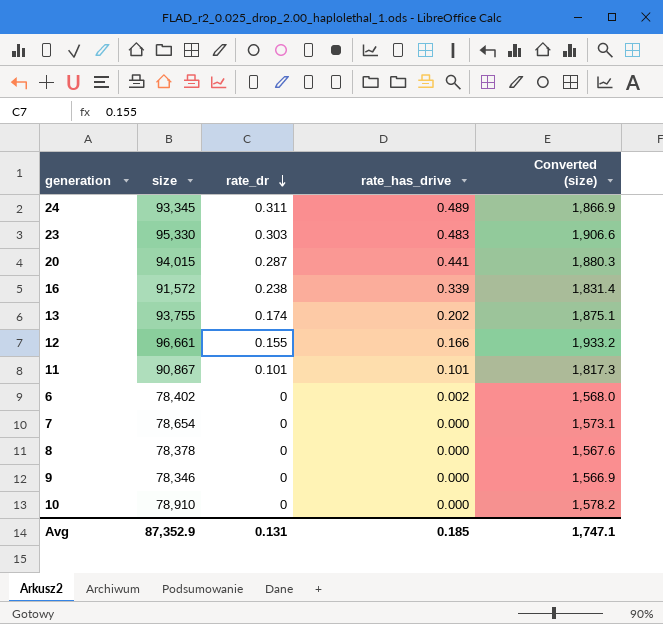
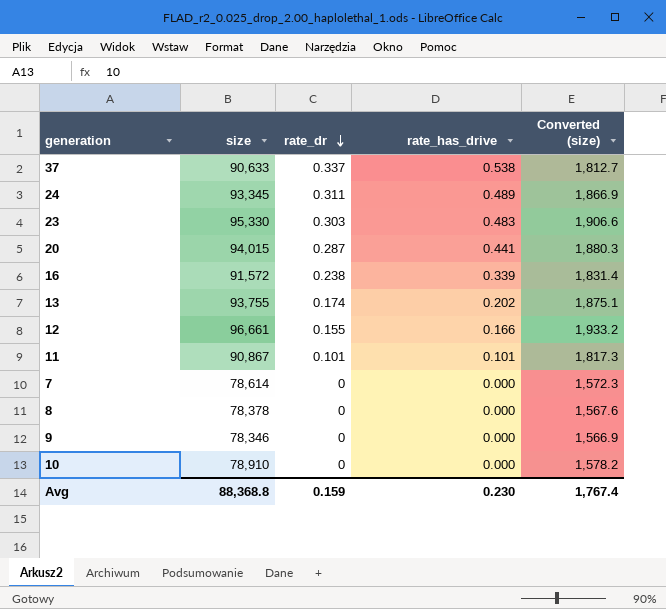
row 6: 78,402 | 0 | 0.002 | 1,568.0 -> none
row 37: none -> 90,633 | 0.337 | 0.538 | 1,812.7
7 | size: 78,654 -> 78,614
7 | Converted (size): 1,573.1 -> 1,572.3
Avg | size: 87,352.9 -> 88,368.8
Avg | rate_dr: 0.131 -> 0.159
Avg | rate_has_drive: 0.185 -> 0.230
Avg | Converted (size): 1,747.1 -> 1,767.4

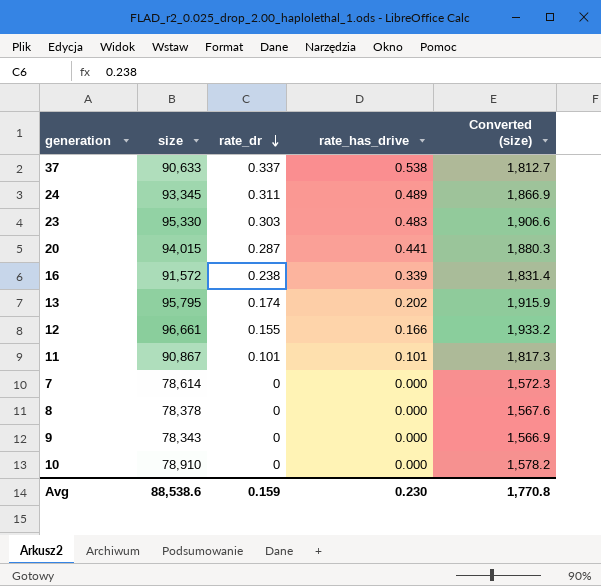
13 | size: 93,755 -> 95,795
13 | Converted (size): 1,875.1 -> 1,915.9
9 | size: 78,346 -> 78,343
Avg | size: 88,368.8 -> 88,538.6
Avg | Converted (size): 1,767.4 -> 1,770.8

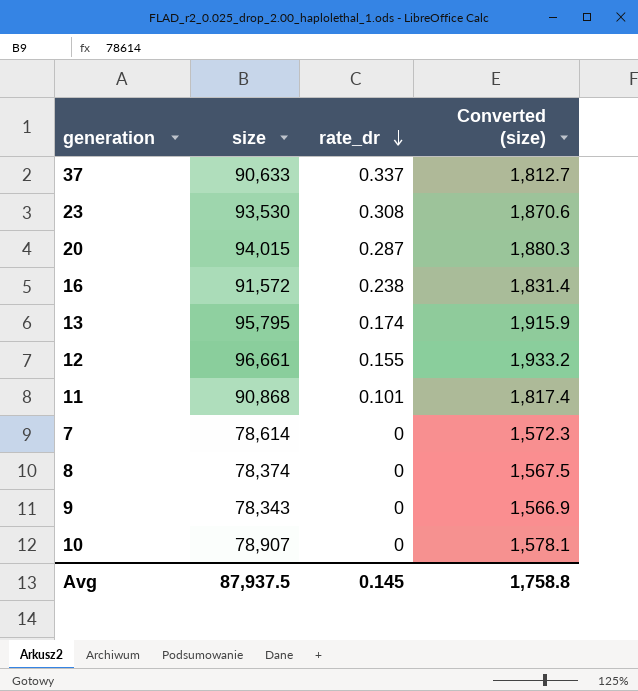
column rate_has_drive | position: 4 -> none
row 24: 93,345 | 0.311 | 0.489 | 1,866.9 -> none
23 | size: 95,330 -> 93,530
23 | rate_dr: 0.303 -> 0.308
23 | Converted (size): 1,906.6 -> 1,870.6
11 | size: 90,867 -> 90,868
11 | Converted (size): 1,817.3 -> 1,817.4
8 | size: 78,378 -> 78,374
8 | Converted (size): 1,567.6 -> 1,567.5
10 | size: 78,910 -> 78,907
10 | Converted (size): 1,578.2 -> 1,578.1
Avg | size: 88,538.6 -> 87,937.5
Avg | rate_dr: 0.159 -> 0.145
Avg | Converted (size): 1,770.8 -> 1,758.8

